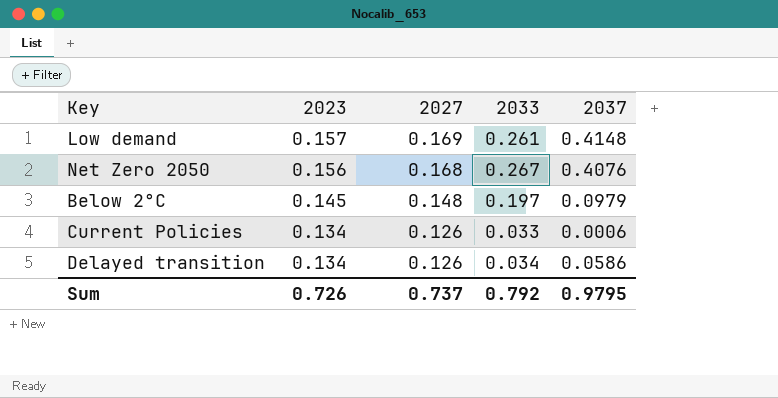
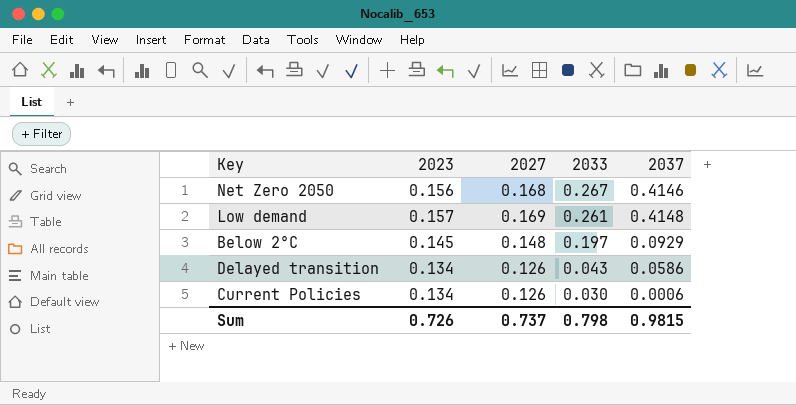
row order: 2023 descending -> 2033 descending
Net Zero 2050 | 2037: 0.4076 -> 0.4146
Below 2°C | 2037: 0.0979 -> 0.0929
Delayed transition | 2033: 0.034 -> 0.043
Current Policies | 2033: 0.033 -> 0.030
Sum | 2033: 0.792 -> 0.798
Sum | 2037: 0.9795 -> 0.9815

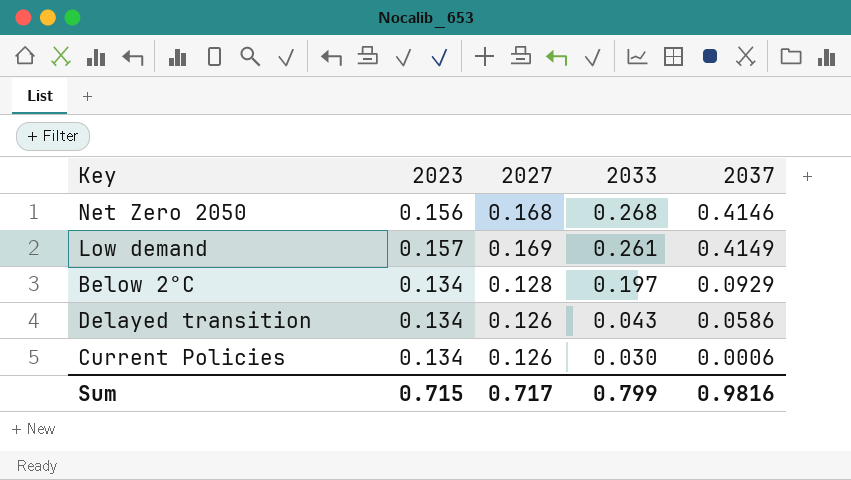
Net Zero 2050 | 2033: 0.267 -> 0.268
Low demand | 2037: 0.4148 -> 0.4149
Below 2°C | 2023: 0.145 -> 0.134
Below 2°C | 2027: 0.148 -> 0.128
Sum | 2023: 0.726 -> 0.715
Sum | 2027: 0.737 -> 0.717
Sum | 2033: 0.798 -> 0.799
Sum | 2037: 0.9815 -> 0.9816

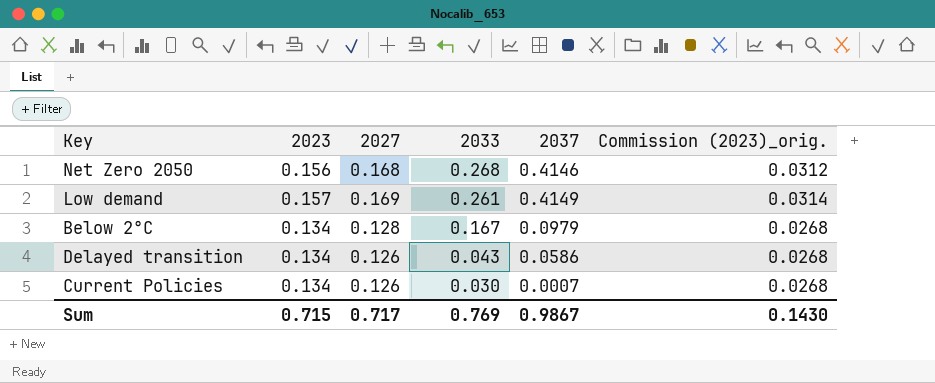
column Commission (2023)_orig. | formula: none -> [2023] * 0.2
Below 2°C | 2033: 0.197 -> 0.167
Below 2°C | 2037: 0.0929 -> 0.0979
Current Policies | 2037: 0.0006 -> 0.0007
Sum | 2033: 0.799 -> 0.769
Sum | 2037: 0.9816 -> 0.9867

